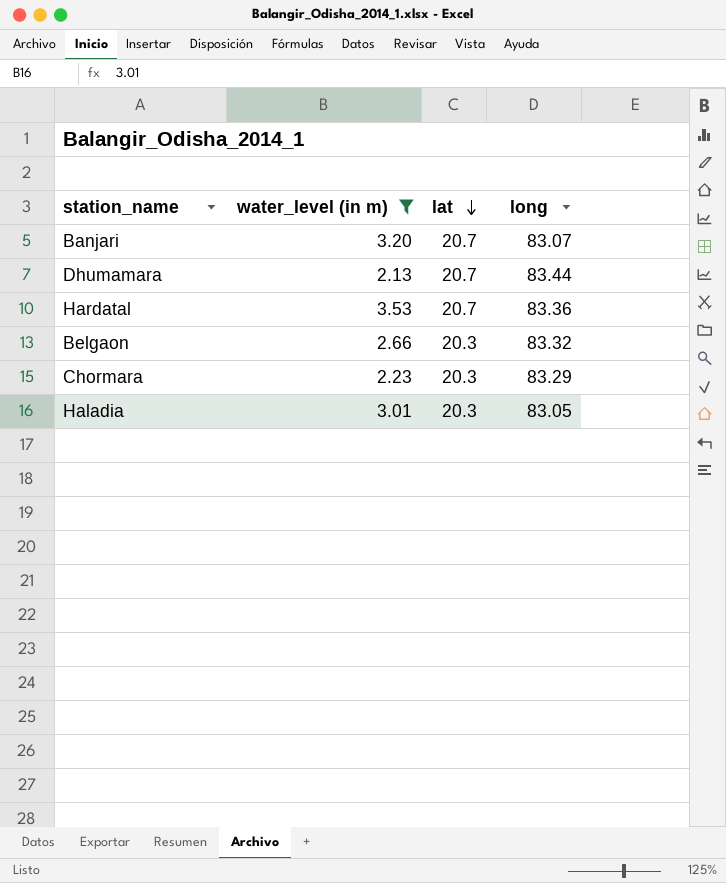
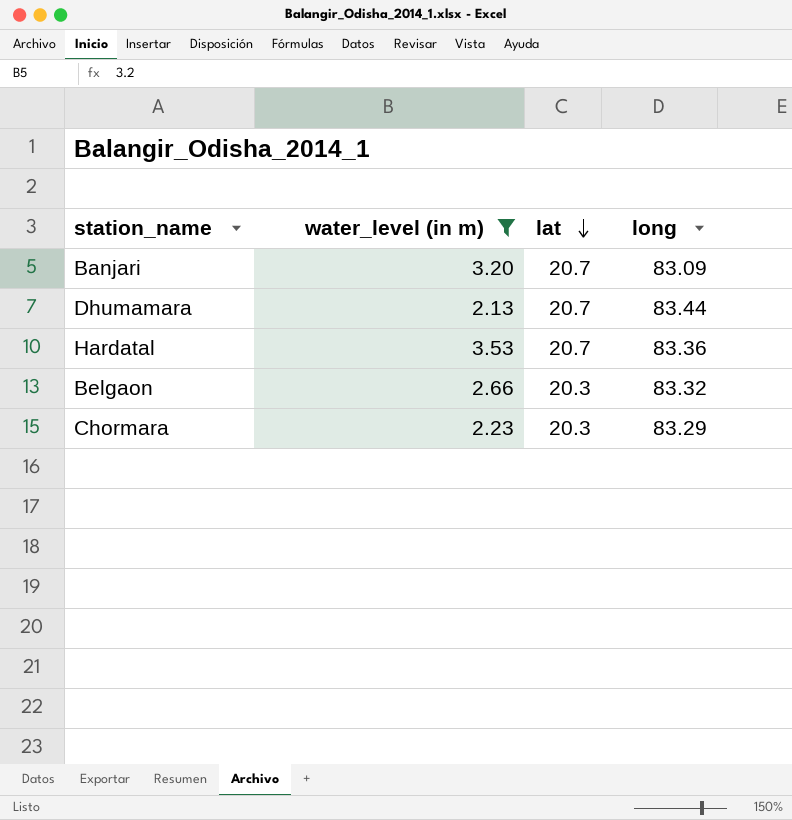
row Haladia: 3.01 | 20.3 | 83.05 -> none
Banjari | long: 83.07 -> 83.09

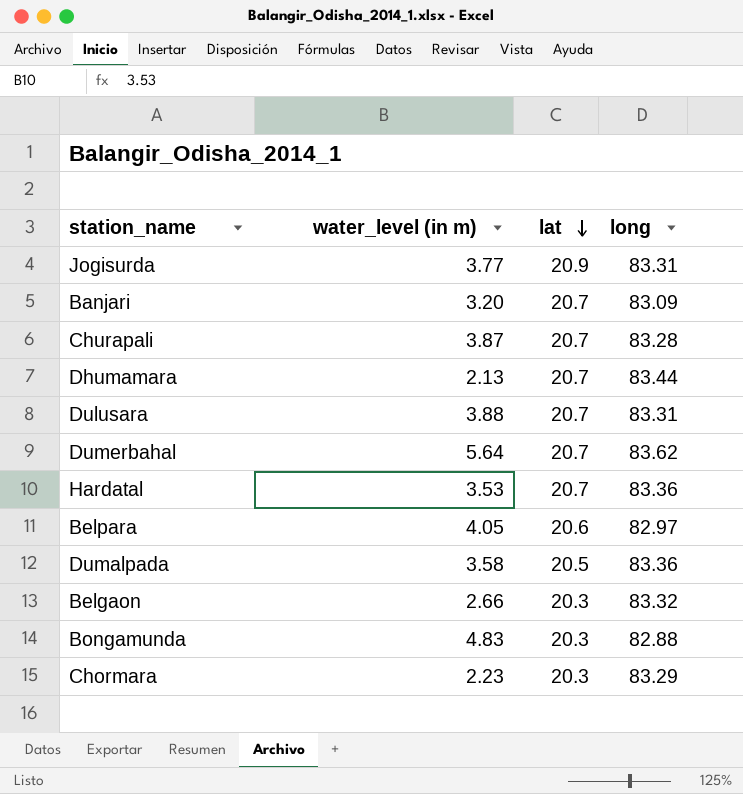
filter: water_level (in m) <= 3.53 -> none

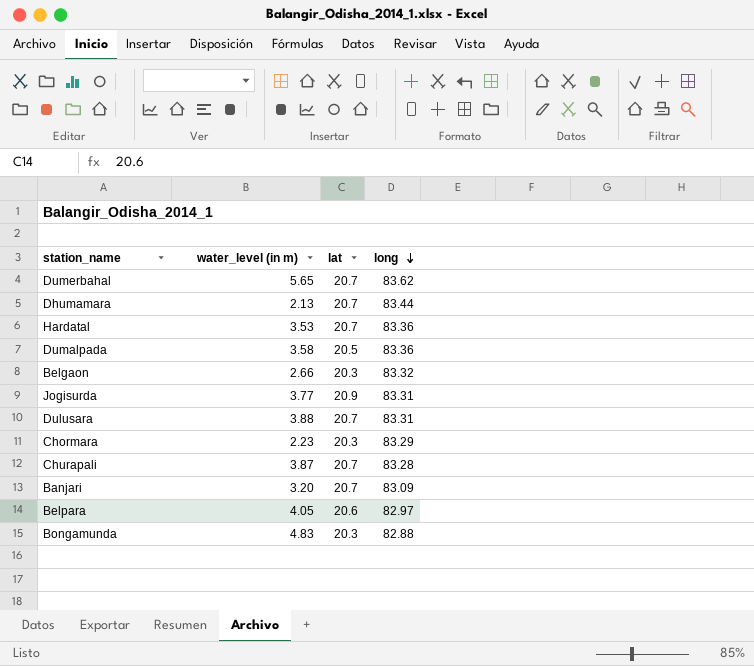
row order: lat descending -> long descending
Dumerbahal | water_level (in m): 5.64 -> 5.65

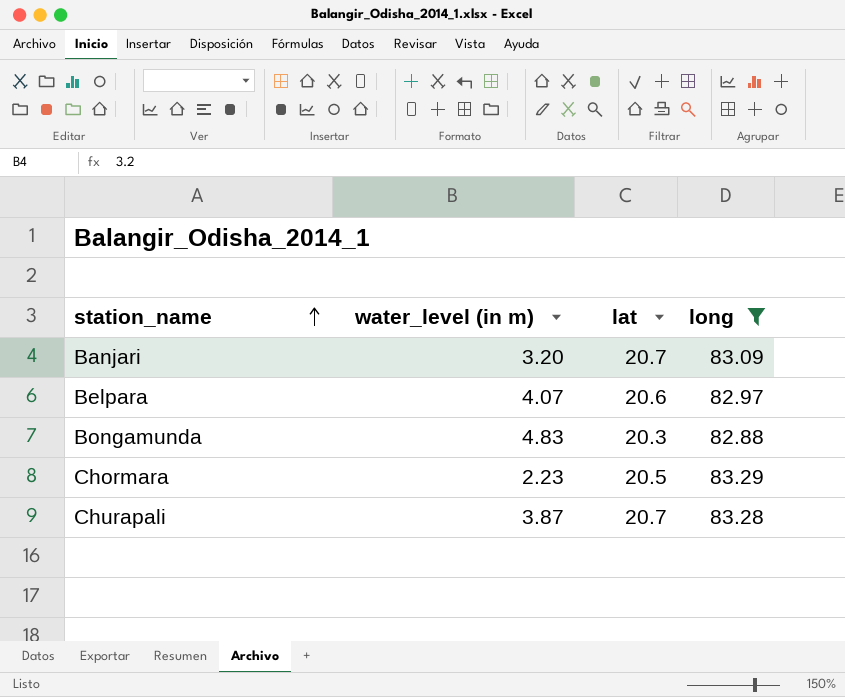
filter: none -> long <= 83.29
row order: long descending -> station_name ascending
Belpara | water_level (in m): 4.05 -> 4.07
Chormara | lat: 20.3 -> 20.5

